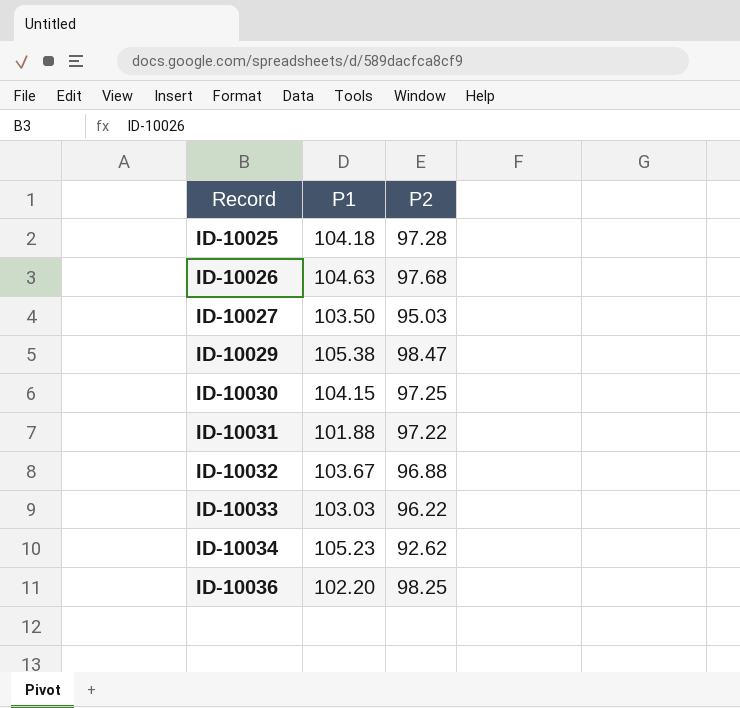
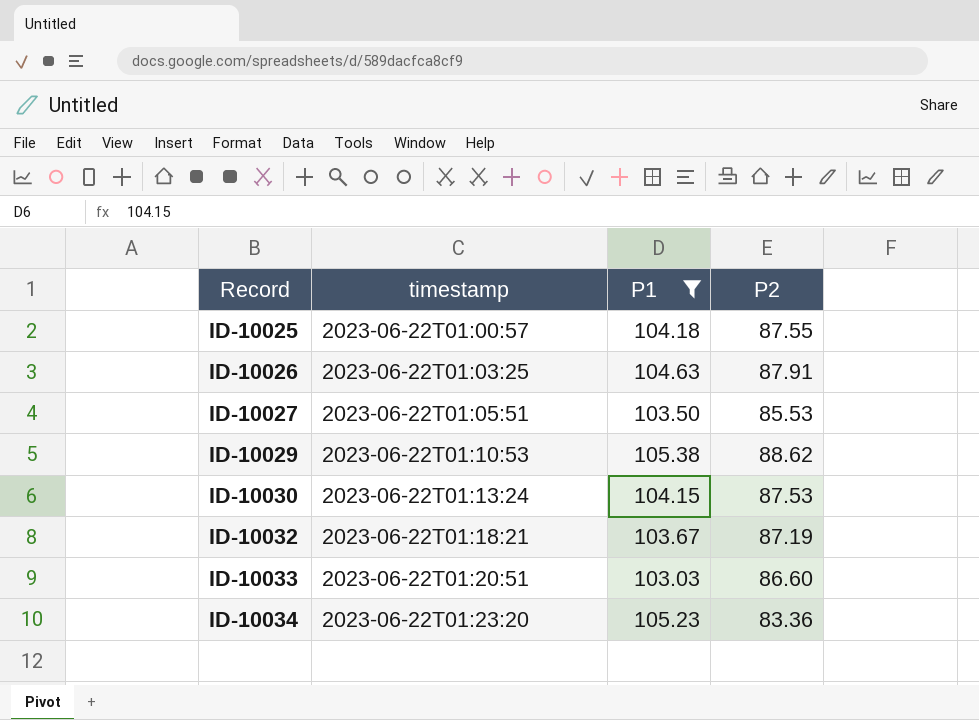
filter: none -> P1 >= 103.03
column timestamp | position: none -> 2
ID-10025 | P2: 97.28 -> 87.55
ID-10026 | P2: 97.68 -> 87.91
ID-10027 | P2: 95.03 -> 85.53
ID-10029 | P2: 98.47 -> 88.62
ID-10030 | P2: 97.25 -> 87.53
ID-10032 | P2: 96.88 -> 87.19
ID-10033 | P2: 96.22 -> 86.60
ID-10034 | P2: 92.62 -> 83.36

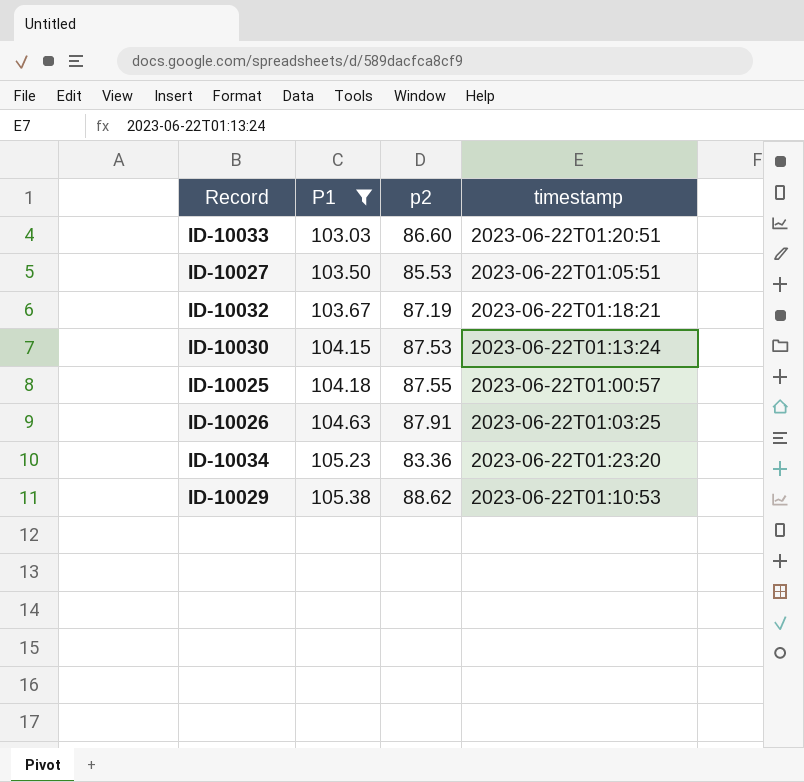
row order: Record ascending -> P1 ascending
column name: P2 -> p2
column timestamp | position: 2 -> 4

